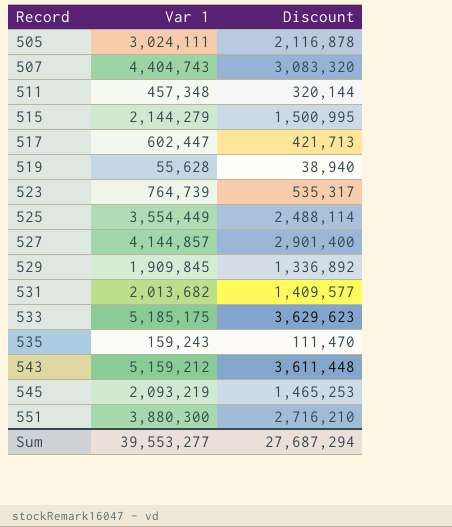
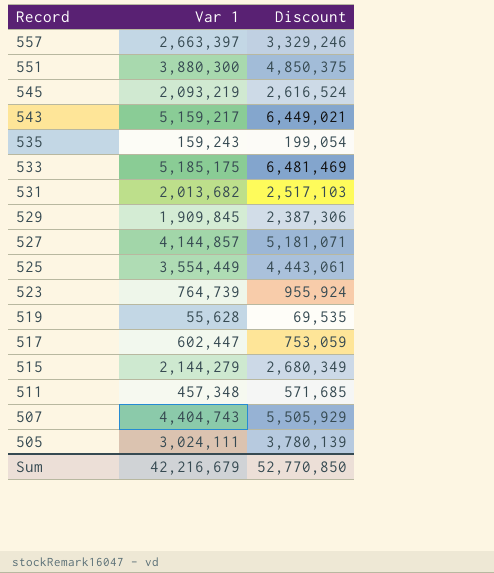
row order: Record ascending -> Record descending
column Discount | formula: [Var 1] * 0.7 -> [Var 1] * 1.25
row 557: none -> 2,663,397 | 3,329,246
543 | Var 1: 5,159,212 -> 5,159,217
Sum | Var 1: 39,553,277 -> 42,216,679
Sum | Discount: 27,687,294 -> 52,770,850

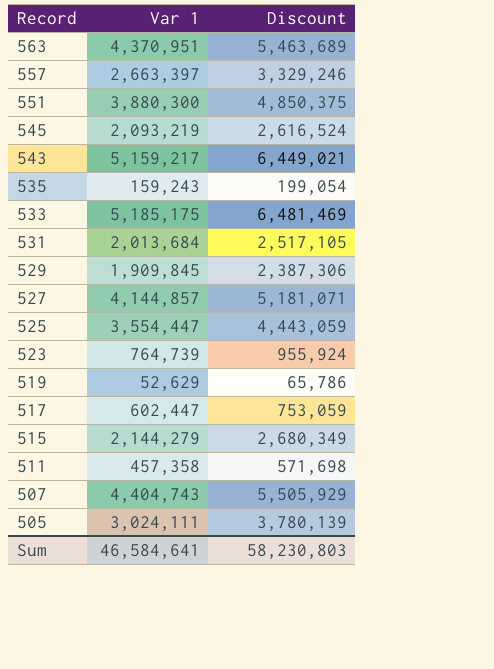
row 563: none -> 4,370,951 | 5,463,689
531 | Var 1: 2,013,682 -> 2,013,684
531 | Discount: 2,517,103 -> 2,517,105
525 | Var 1: 3,554,449 -> 3,554,447
525 | Discount: 4,443,061 -> 4,443,059
519 | Var 1: 55,628 -> 52,629
519 | Discount: 69,535 -> 65,786
511 | Var 1: 457,348 -> 457,358
511 | Discount: 571,685 -> 571,698
Sum | Var 1: 42,216,679 -> 46,584,641
Sum | Discount: 52,770,850 -> 58,230,803

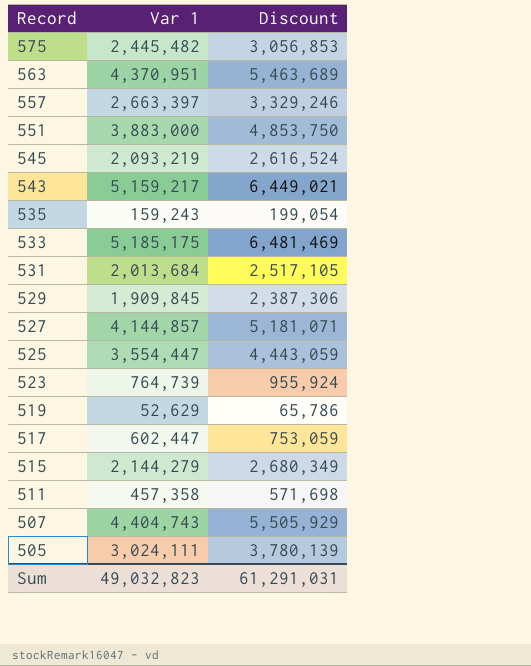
row 575: none -> 2,445,482 | 3,056,853
551 | Var 1: 3,880,300 -> 3,883,000
551 | Discount: 4,850,375 -> 4,853,750
Sum | Var 1: 46,584,641 -> 49,032,823
Sum | Discount: 58,230,803 -> 61,291,031

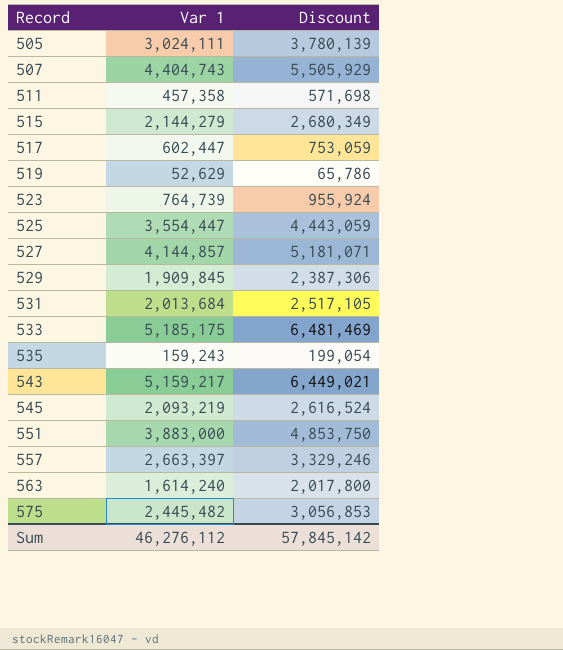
row order: Record descending -> Record ascending
563 | Var 1: 4,370,951 -> 1,614,240
563 | Discount: 5,463,689 -> 2,017,800
Sum | Var 1: 49,032,823 -> 46,276,112
Sum | Discount: 61,291,031 -> 57,845,142

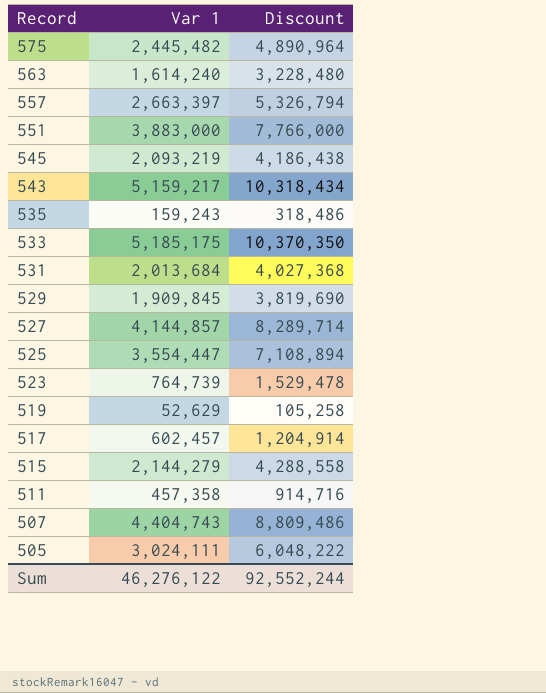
row order: Record ascending -> Record descending
column Discount | formula: [Var 1] * 1.25 -> [Var 1] * 2
517 | Var 1: 602,447 -> 602,457
Sum | Var 1: 46,276,112 -> 46,276,122
Sum | Discount: 57,845,142 -> 92,552,244

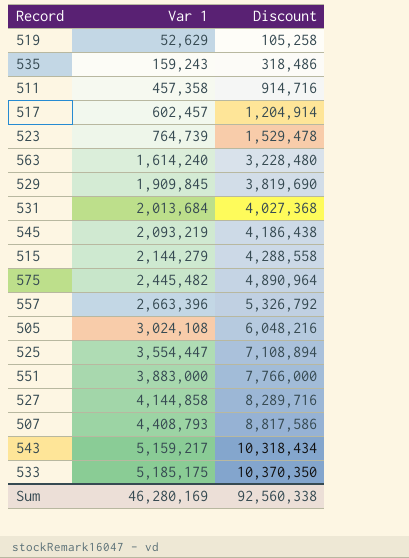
row order: Record descending -> Var 1 ascending
557 | Var 1: 2,663,397 -> 2,663,396
557 | Discount: 5,326,794 -> 5,326,792
505 | Var 1: 3,024,111 -> 3,024,108
505 | Discount: 6,048,222 -> 6,048,216
527 | Var 1: 4,144,857 -> 4,144,858
527 | Discount: 8,289,714 -> 8,289,716
507 | Var 1: 4,404,743 -> 4,408,793
507 | Discount: 8,809,486 -> 8,817,586
Sum | Var 1: 46,276,122 -> 46,280,169
Sum | Discount: 92,552,244 -> 92,560,338

